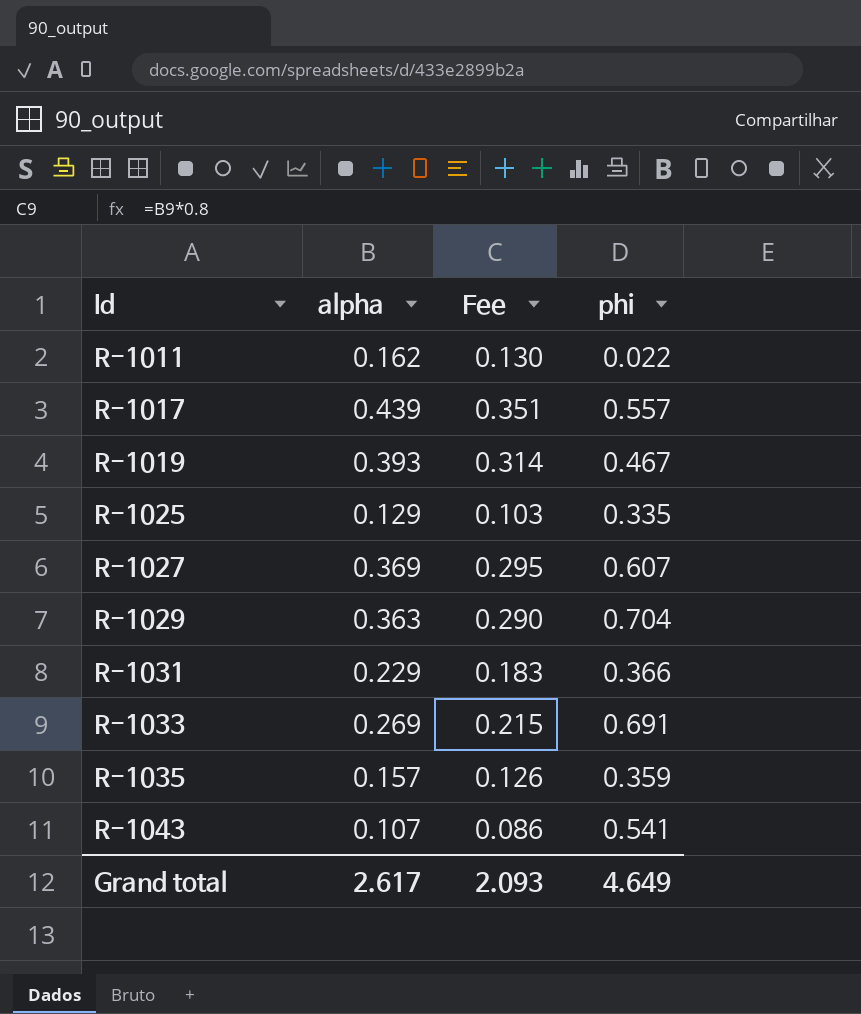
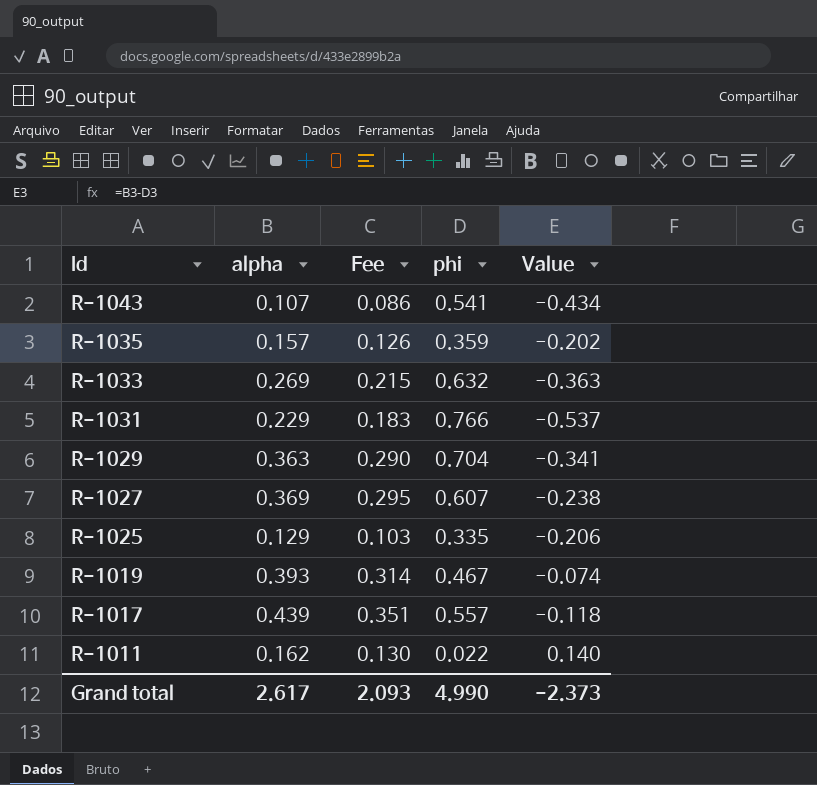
row order: Id ascending -> Id descending
column Value | formula: none -> [alpha] - [phi]
R-1033 | phi: 0.691 -> 0.632
R-1031 | phi: 0.366 -> 0.766
Grand total | phi: 4.649 -> 4.990

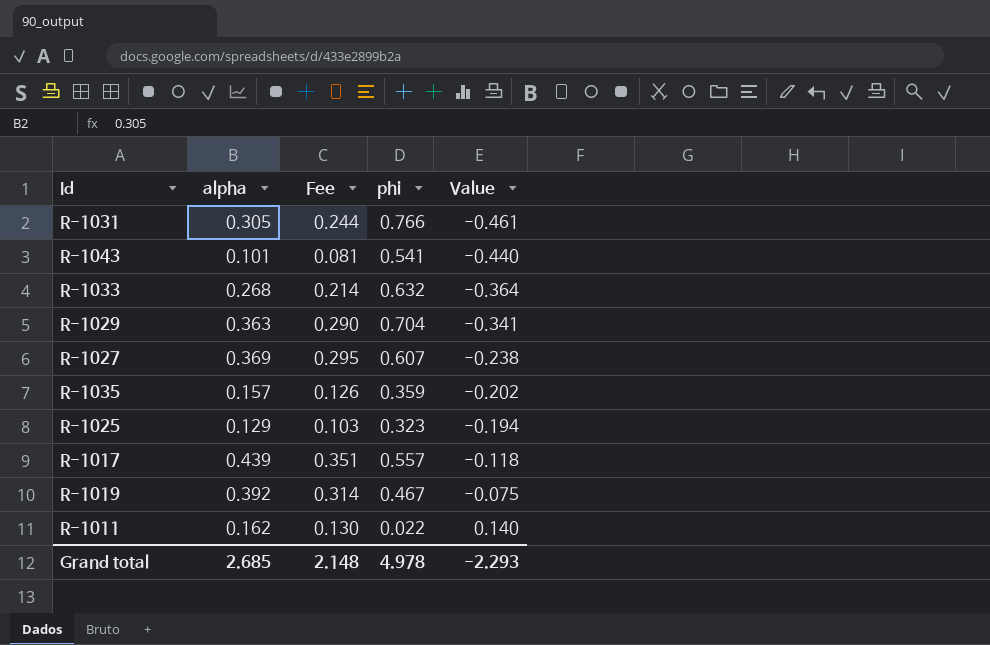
row order: Id descending -> Value ascending
R-1031 | alpha: 0.229 -> 0.305
R-1031 | Fee: 0.183 -> 0.244
R-1031 | Value: -0.537 -> -0.461
R-1043 | alpha: 0.107 -> 0.101
R-1043 | Fee: 0.086 -> 0.081
R-1043 | Value: -0.434 -> -0.440
R-1033 | alpha: 0.269 -> 0.268
R-1033 | Fee: 0.215 -> 0.214
R-1033 | Value: -0.363 -> -0.364
R-1025 | phi: 0.335 -> 0.323
R-1025 | Value: -0.206 -> -0.194
R-1019 | alpha: 0.393 -> 0.392
R-1019 | Value: -0.074 -> -0.075
Grand total | alpha: 2.617 -> 2.685
Grand total | Fee: 2.093 -> 2.148
Grand total | phi: 4.990 -> 4.978
Grand total | Value: -2.373 -> -2.293

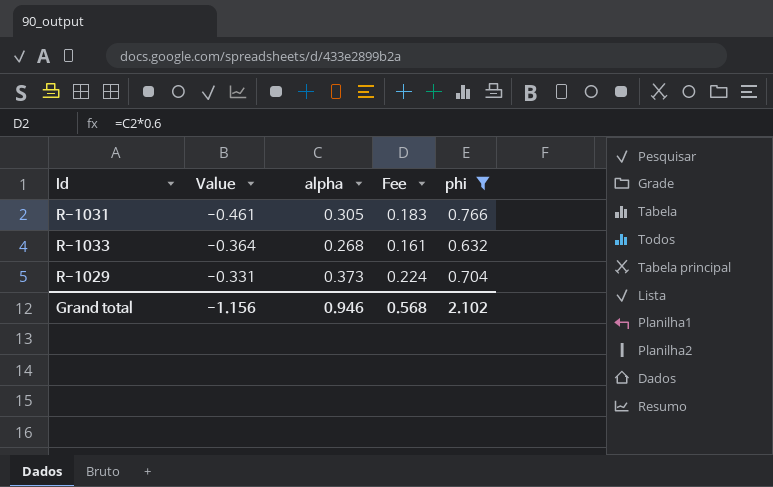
filter: none -> phi >= 0.632
column Value | position: 5 -> 2
column Fee | formula: [alpha] * 0.8 -> [alpha] * 0.6
R-1029 | Value: -0.341 -> -0.331
R-1029 | alpha: 0.363 -> 0.373
Grand total | Value: -2.293 -> -1.156
Grand total | alpha: 2.685 -> 0.946
Grand total | Fee: 2.148 -> 0.568
Grand total | phi: 4.978 -> 2.102

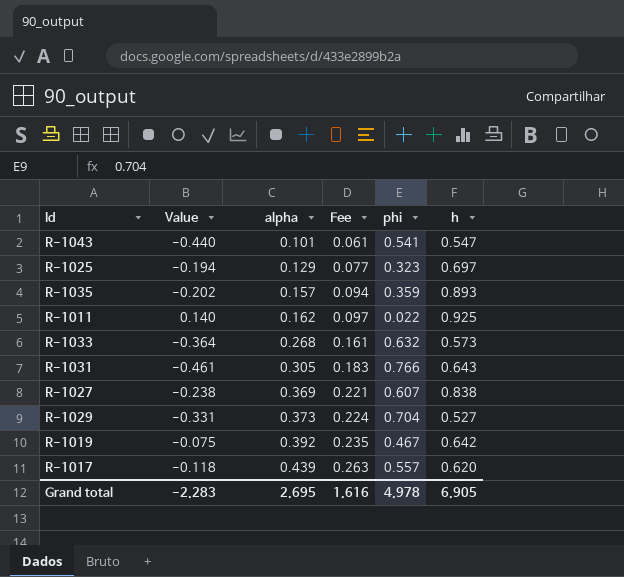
filter: phi >= 0.632 -> none
row order: Value ascending -> alpha ascending
column h | position: none -> 6
Grand total | Value: -1.156 -> -2.283
Grand total | alpha: 0.946 -> 2.695
Grand total | Fee: 0.568 -> 1.616
Grand total | phi: 2.102 -> 4.978

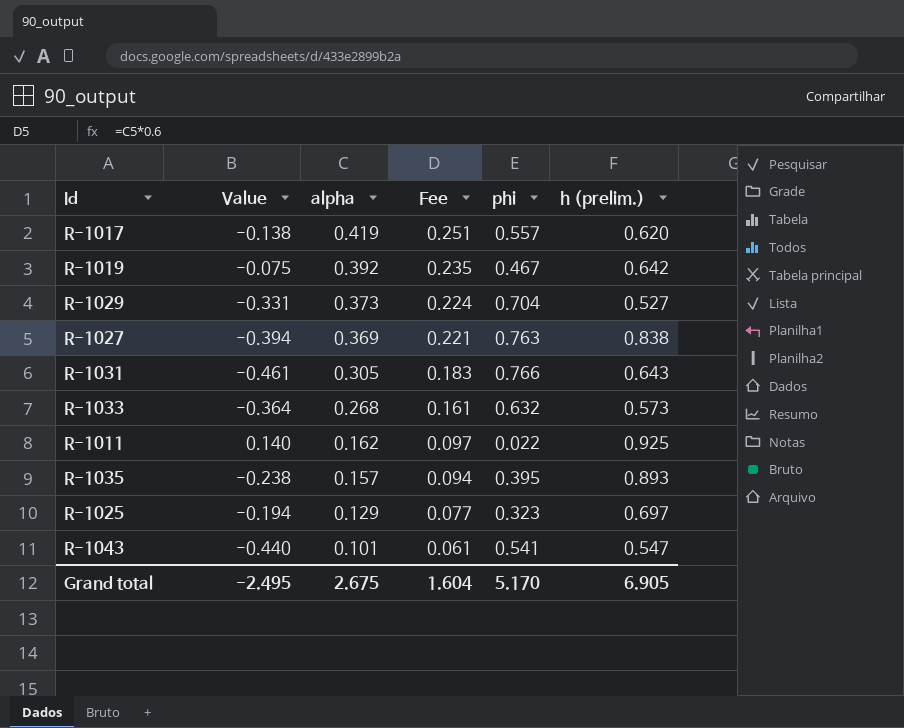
row order: alpha ascending -> alpha descending
column name: h -> h (prelim.)
R-1017 | Value: -0.118 -> -0.138
R-1017 | alpha: 0.439 -> 0.419
R-1017 | Fee: 0.263 -> 0.251
R-1027 | Value: -0.238 -> -0.394
R-1027 | phi: 0.607 -> 0.763
R-1035 | Value: -0.202 -> -0.238
R-1035 | phi: 0.359 -> 0.395
Grand total | Value: -2.283 -> -2.495
Grand total | alpha: 2.695 -> 2.675
Grand total | Fee: 1.616 -> 1.604
Grand total | phi: 4.978 -> 5.170

